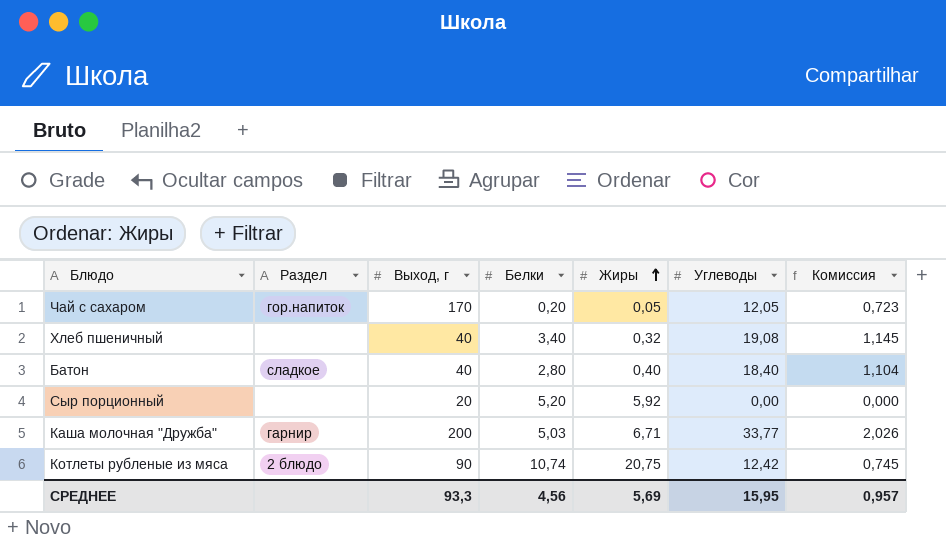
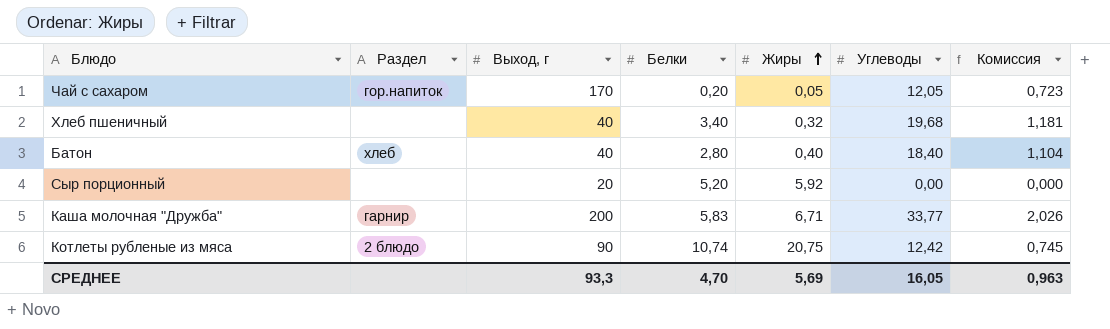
Хлеб пшеничный | Углеводы: 19,08 -> 19,68
Хлеб пшеничный | Комиссия: 1,145 -> 1,181
Батон | Раздел: сладкое -> хлеб
Каша молочная "Дружба" | Белки: 5,03 -> 5,83
СРЕДНЕЕ | Белки: 4,56 -> 4,70
СРЕДНЕЕ | Углеводы: 15,95 -> 16,05
СРЕДНЕЕ | Комиссия: 0,957 -> 0,963

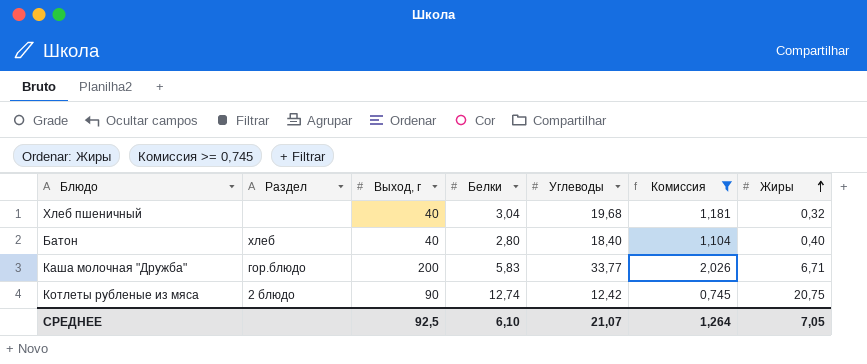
filter: none -> Комиссия >= 0,745
column Жиры | position: 5 -> 7
Хлеб пшеничный | Белки: 3,40 -> 3,04
Каша молочная "Дружба" | Раздел: гарнир -> гор.блюдо
Котлеты рубленые из мяса | Белки: 10,74 -> 12,74
СРЕДНЕЕ | Выход, г: 93,3 -> 92,5
СРЕДНЕЕ | Белки: 4,70 -> 6,10
СРЕДНЕЕ | Углеводы: 16,05 -> 21,07
СРЕДНЕЕ | Комиссия: 0,963 -> 1,264
СРЕДНЕЕ | Жиры: 5,69 -> 7,05

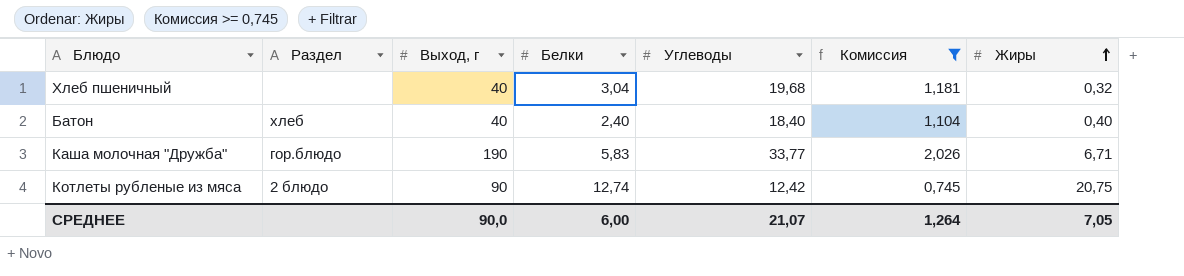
Батон | Белки: 2,80 -> 2,40
Каша молочная "Дружба" | Выход, г: 200 -> 190
СРЕДНЕЕ | Выход, г: 92,5 -> 90,0
СРЕДНЕЕ | Белки: 6,10 -> 6,00

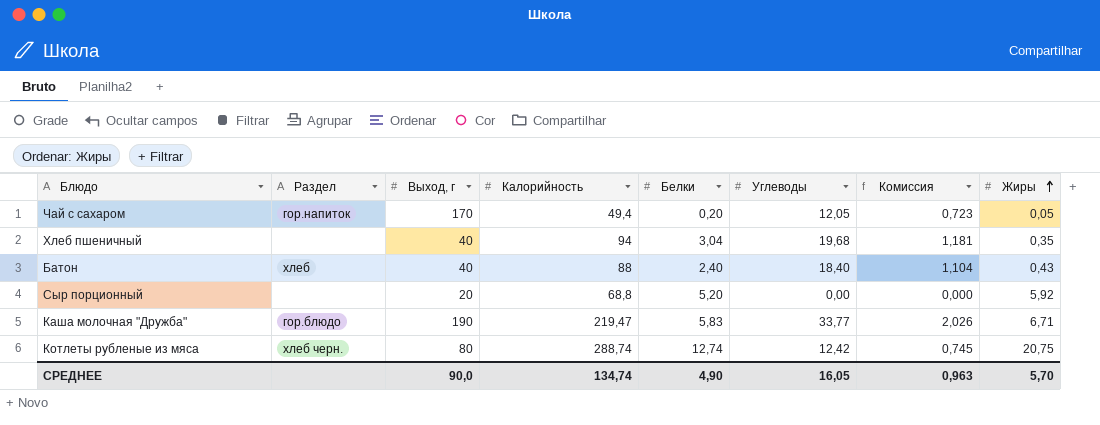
filter: Комиссия >= 0,745 -> none
column Калорийность | position: none -> 4
Хлеб пшеничный | Жиры: 0,32 -> 0,35
Батон | Жиры: 0,40 -> 0,43
Котлеты рубленые из мяса | Раздел: 2 блюдо -> хлеб черн.
Котлеты рубленые из мяса | Выход, г: 90 -> 80
СРЕДНЕЕ | Белки: 6,00 -> 4,90
СРЕДНЕЕ | Углеводы: 21,07 -> 16,05
СРЕДНЕЕ | Комиссия: 1,264 -> 0,963
СРЕДНЕЕ | Жиры: 7,05 -> 5,70

